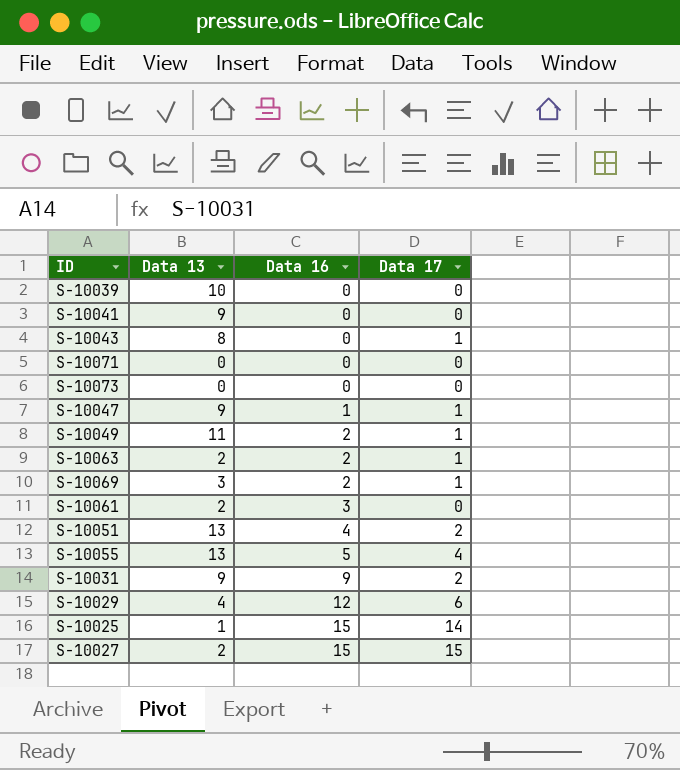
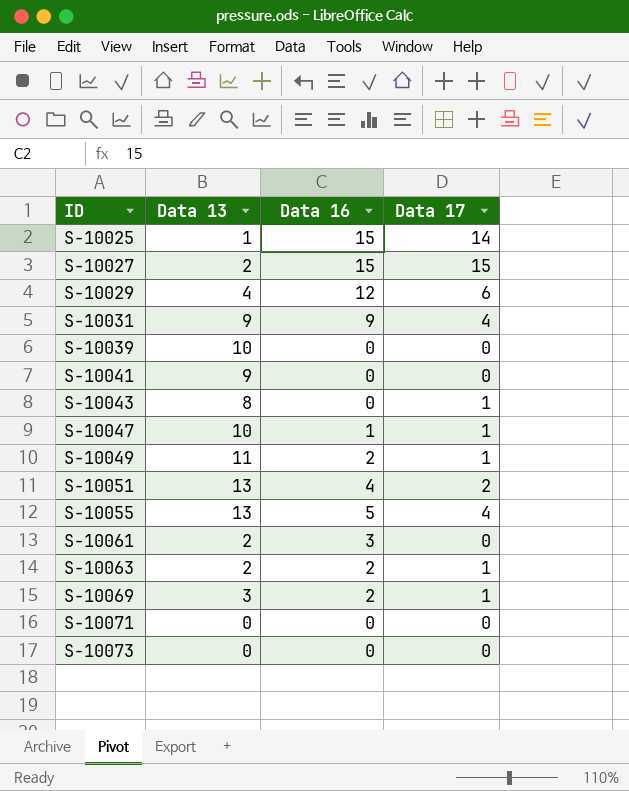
row order: Data 16 ascending -> ID ascending
S-10031 | Data 17: 2 -> 4
S-10047 | Data 13: 9 -> 10

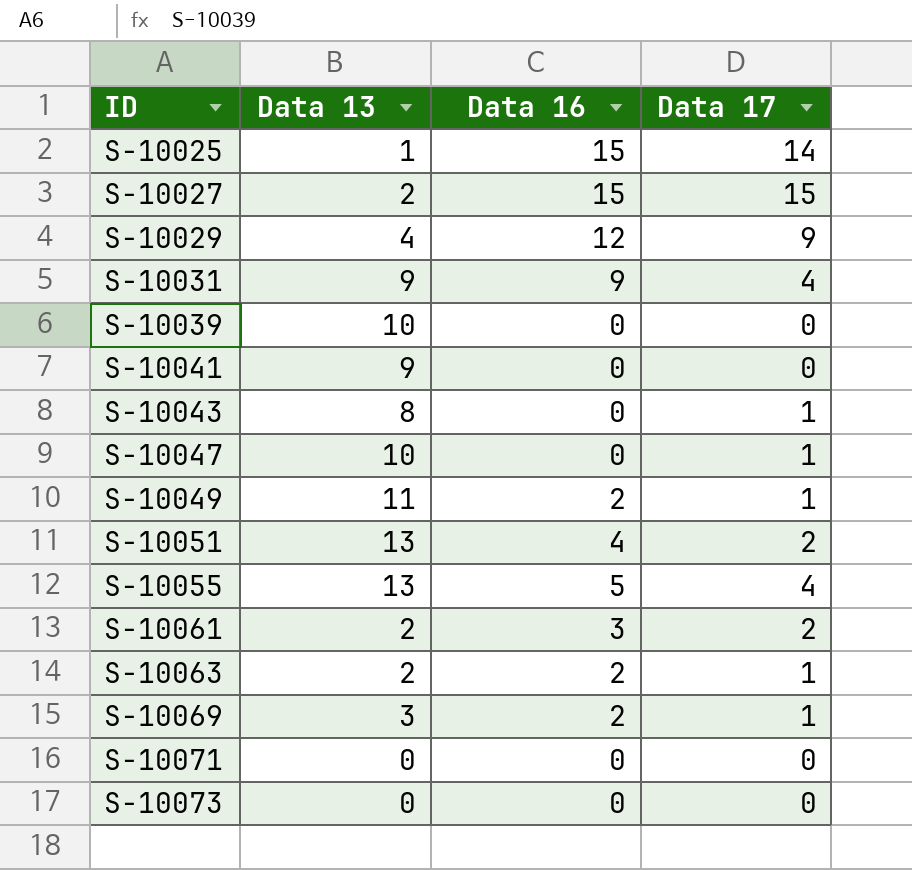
S-10029 | Data 17: 6 -> 9
S-10047 | Data 16: 1 -> 0
S-10061 | Data 17: 0 -> 2

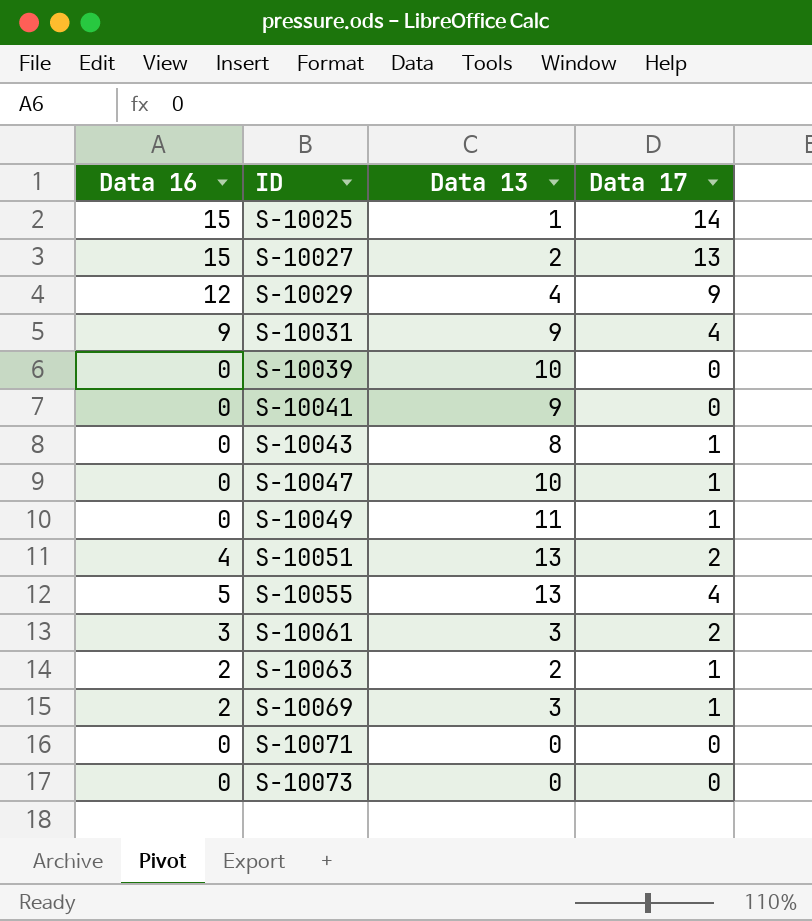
column Data 16 | position: 3 -> 1
S-10027 | Data 17: 15 -> 13
S-10049 | Data 16: 2 -> 0
S-10061 | Data 13: 2 -> 3

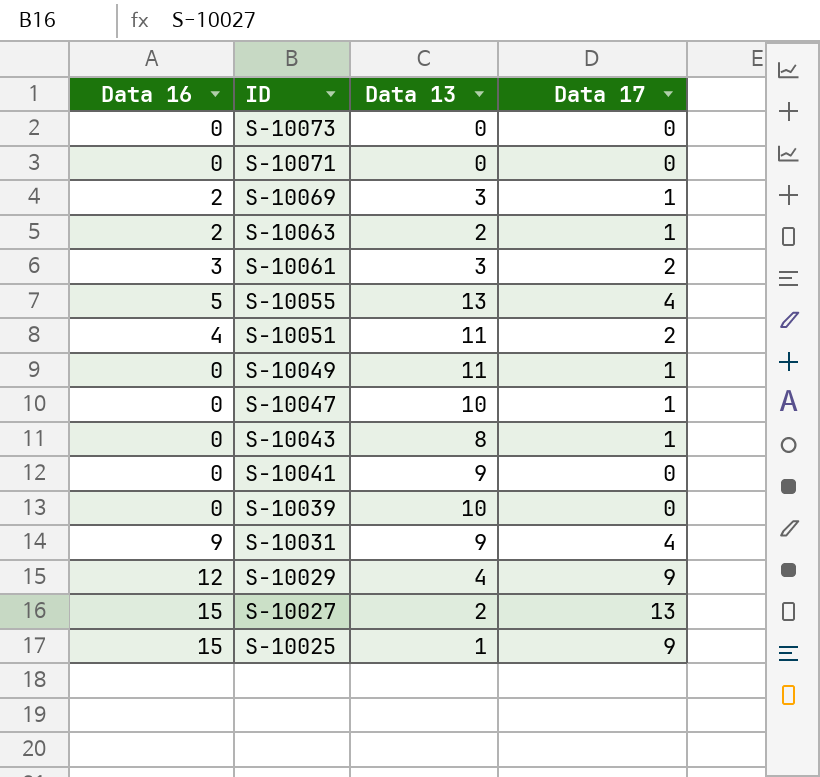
row order: ID ascending -> ID descending
S-10051 | Data 13: 13 -> 11
S-10025 | Data 17: 14 -> 9

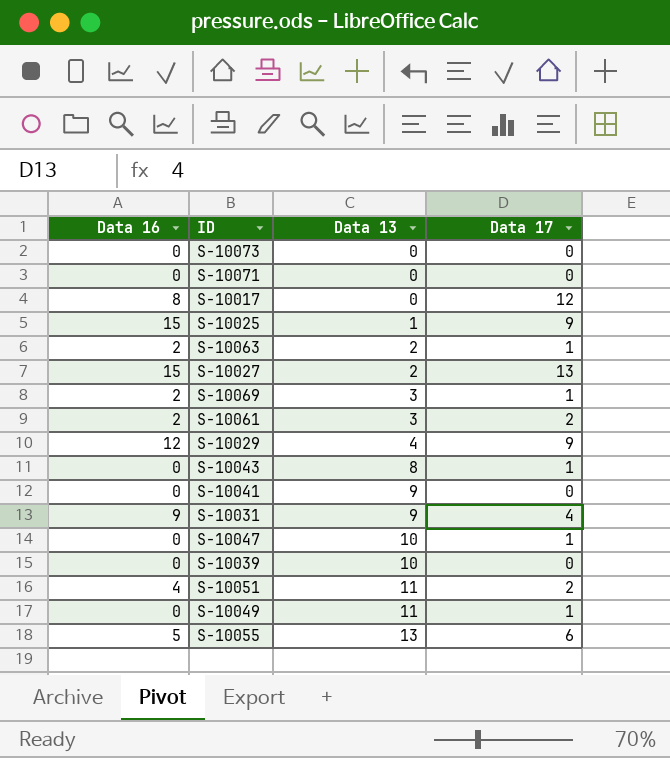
row order: ID descending -> Data 13 ascending
row S-10017: none -> 8 | 0 | 12
S-10061 | Data 16: 3 -> 2
S-10055 | Data 17: 4 -> 6

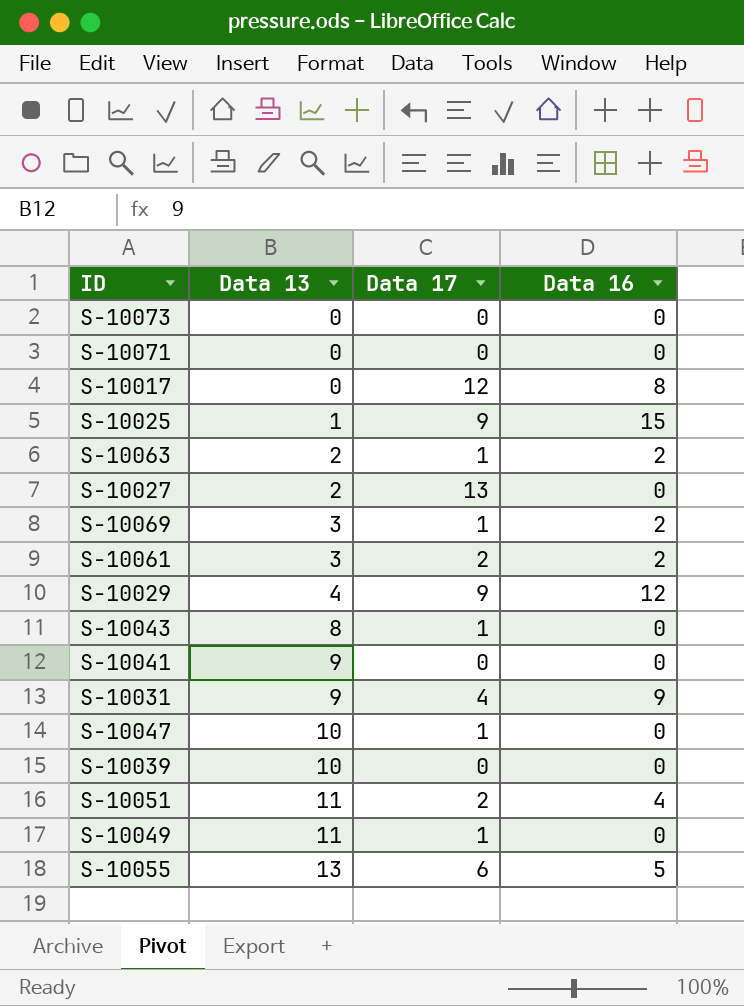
column Data 16 | position: 1 -> 4
S-10027 | Data 16: 15 -> 0

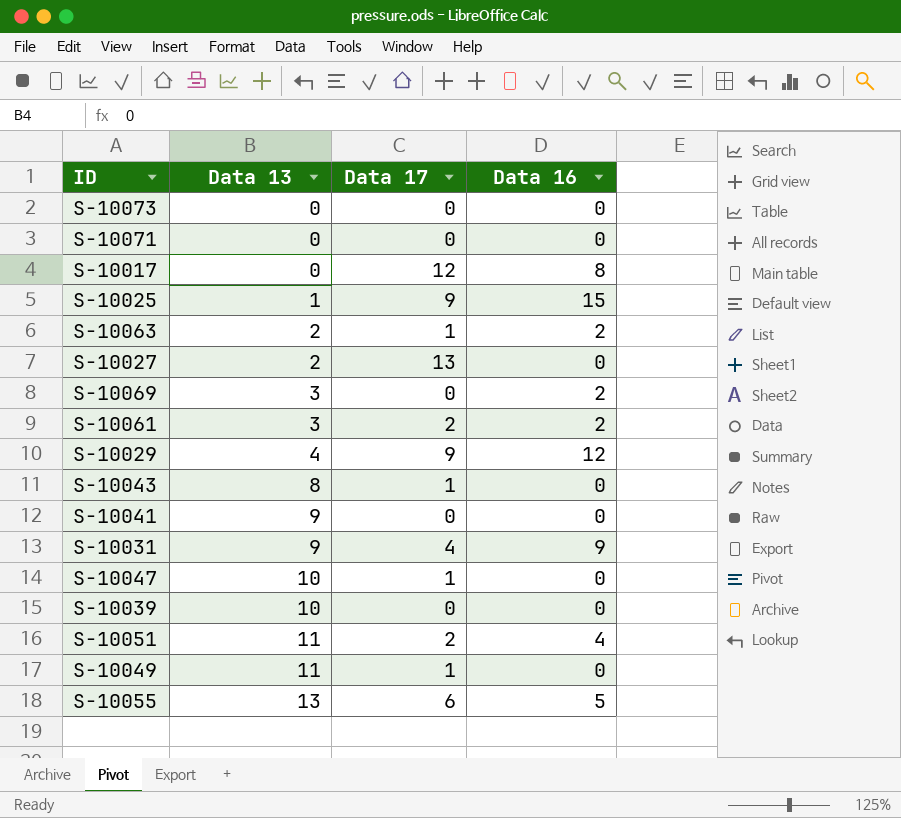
S-10069 | Data 17: 1 -> 0

